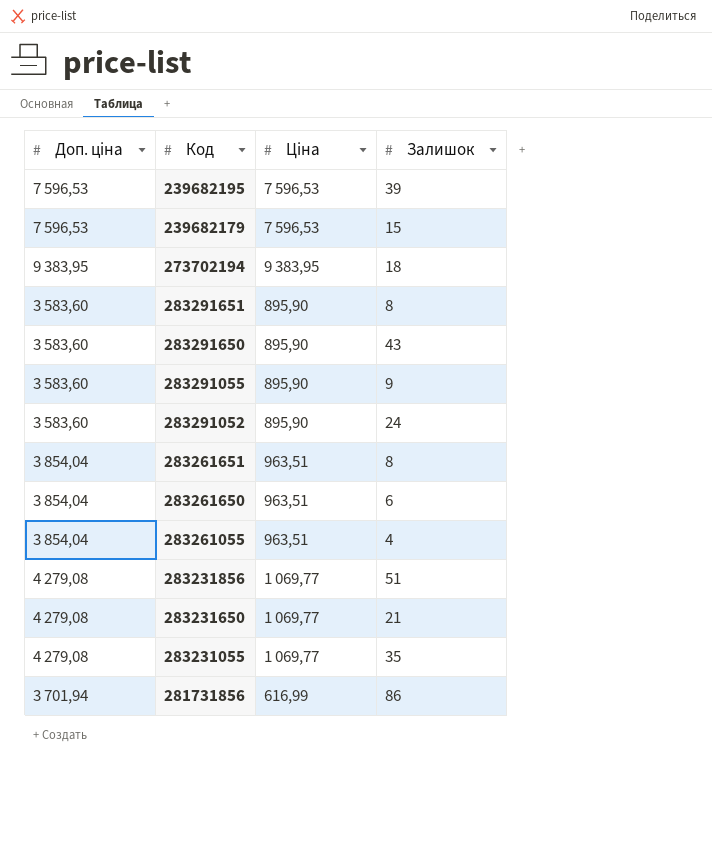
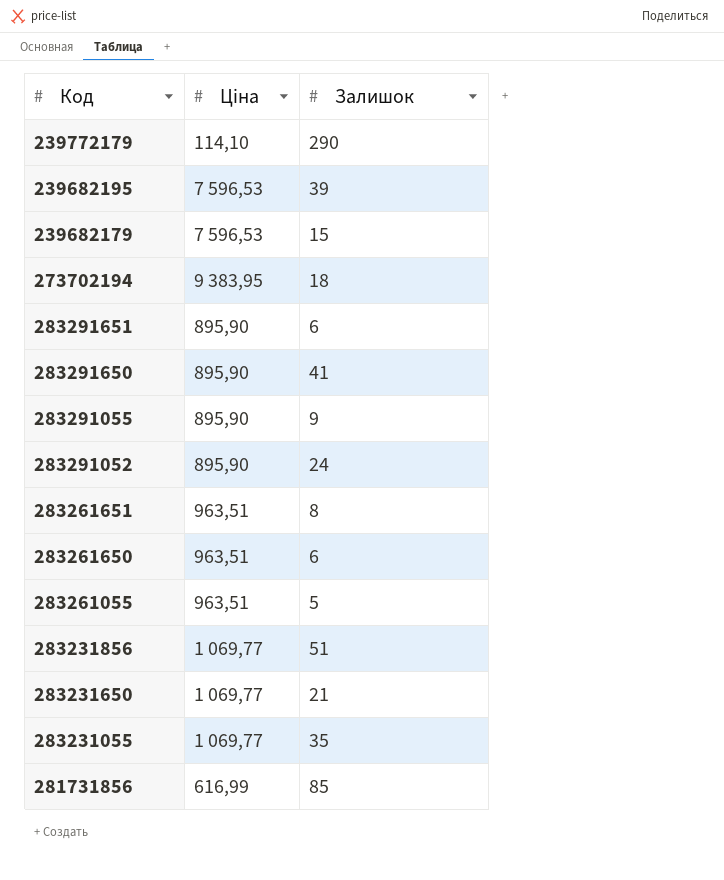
column Доп. ціна | position: 1 -> none
row 239772179: none -> 114,10 | 290
283291651 | Залишок: 8 -> 6
283291650 | Залишок: 43 -> 41
283261055 | Залишок: 4 -> 5
281731856 | Залишок: 86 -> 85

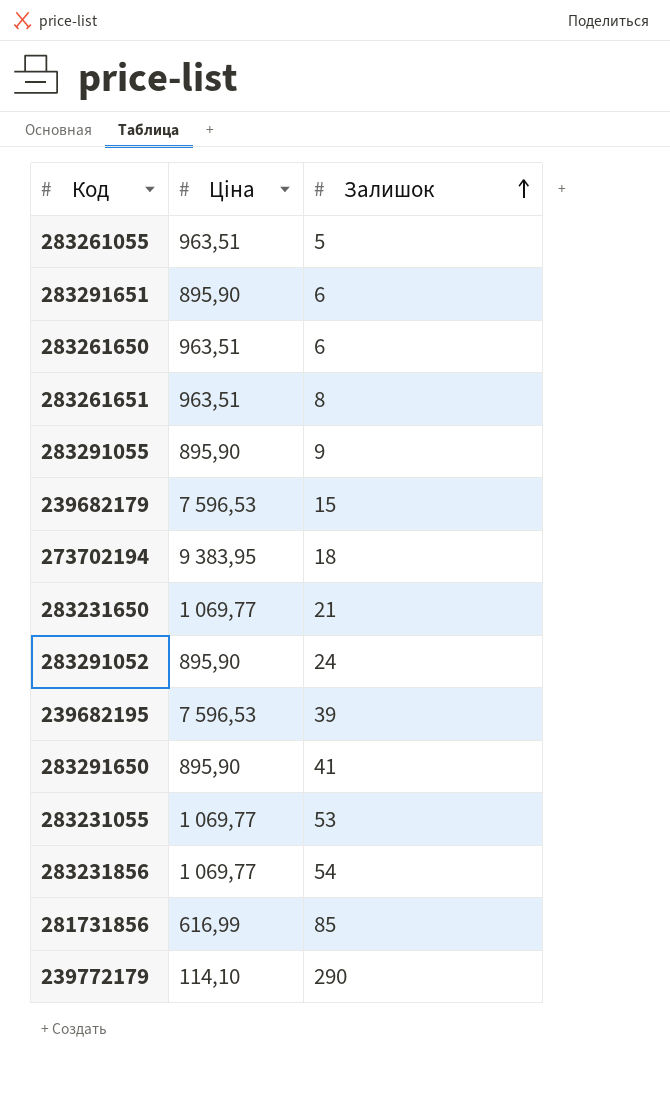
row order: none -> Залишок ascending
283231055 | Залишок: 35 -> 53
283231856 | Залишок: 51 -> 54

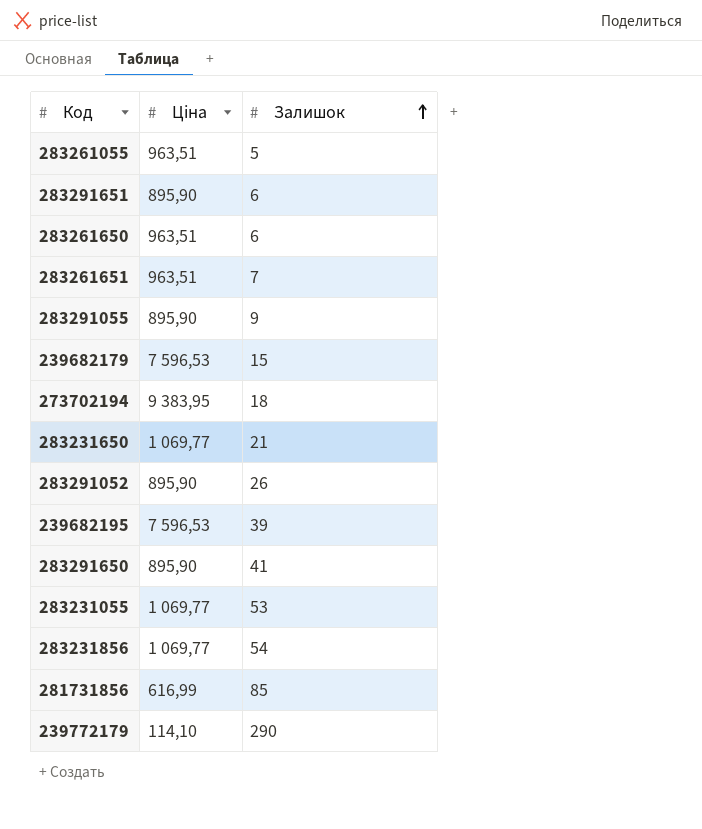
283261651 | Залишок: 8 -> 7
283291052 | Залишок: 24 -> 26

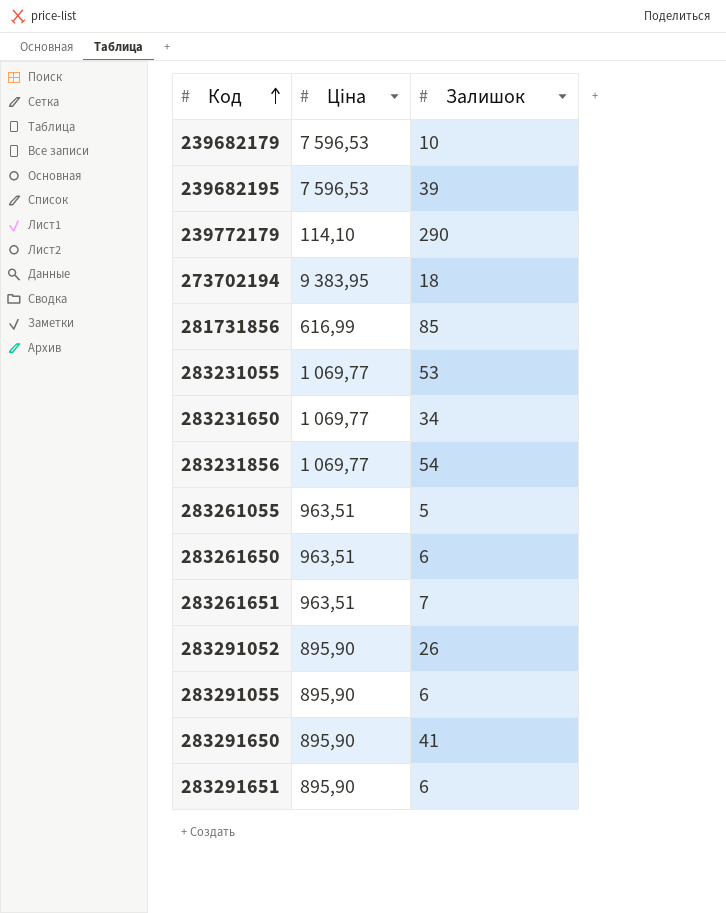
row order: Залишок ascending -> Код ascending
239682179 | Залишок: 15 -> 10
283231650 | Залишок: 21 -> 34
283291055 | Залишок: 9 -> 6

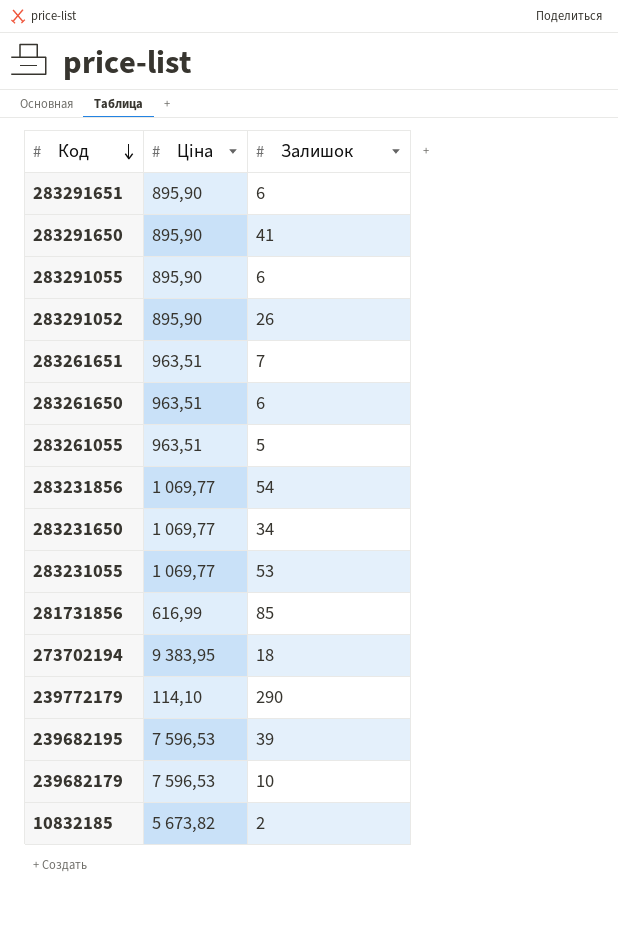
row order: Код ascending -> Код descending
row 10832185: none -> 5 673,82 | 2

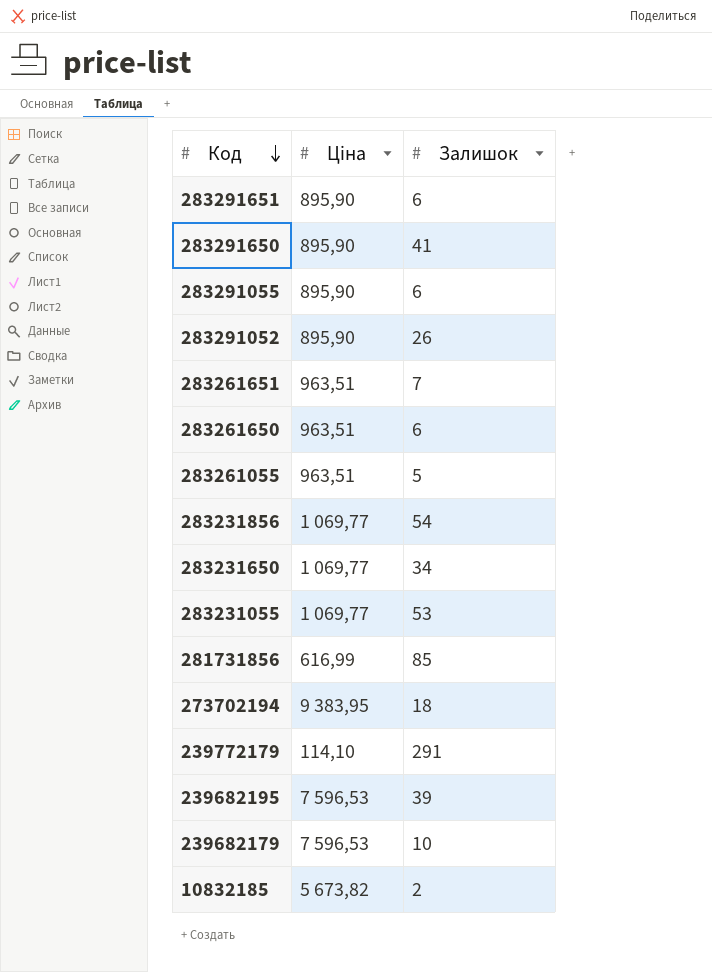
239772179 | Залишок: 290 -> 291

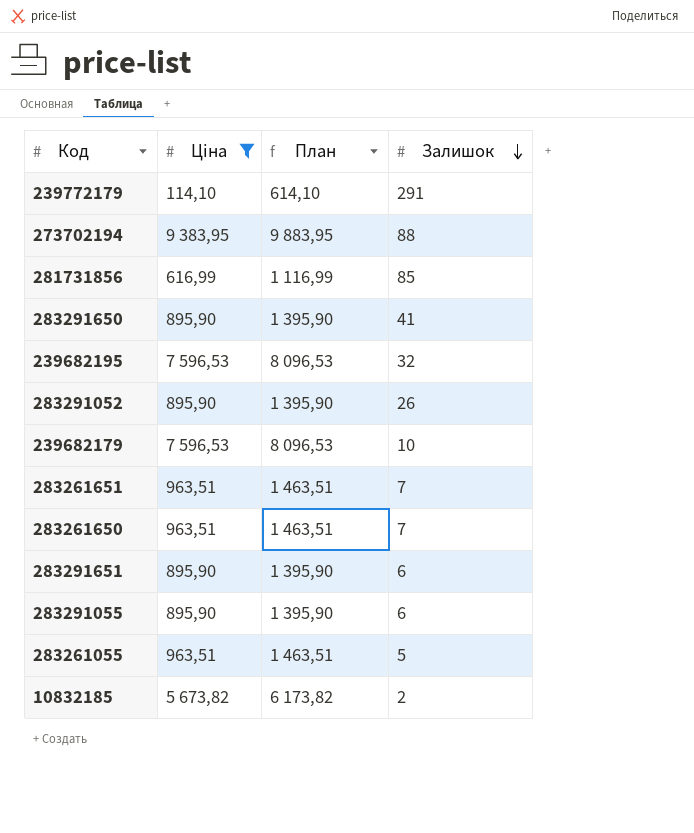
filter: none -> Ціна != 1 069,77
row order: Код descending -> Залишок descending
column План | formula: none -> [Ціна] + 500
273702194 | Залишок: 18 -> 88
239682195 | Залишок: 39 -> 32
283261650 | Залишок: 6 -> 7

